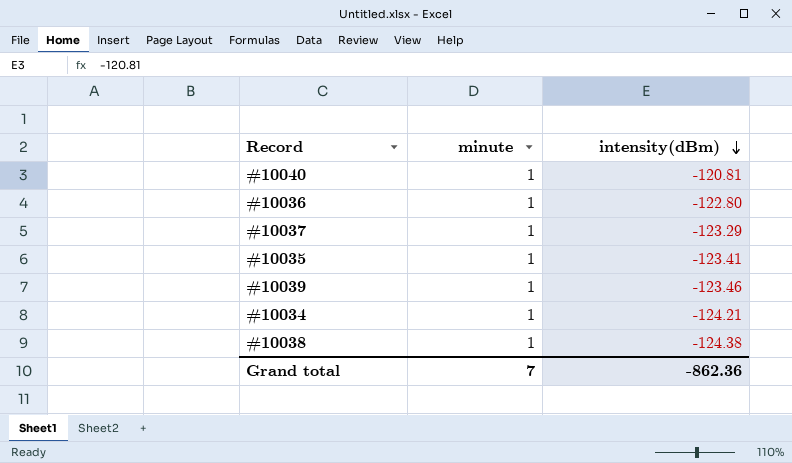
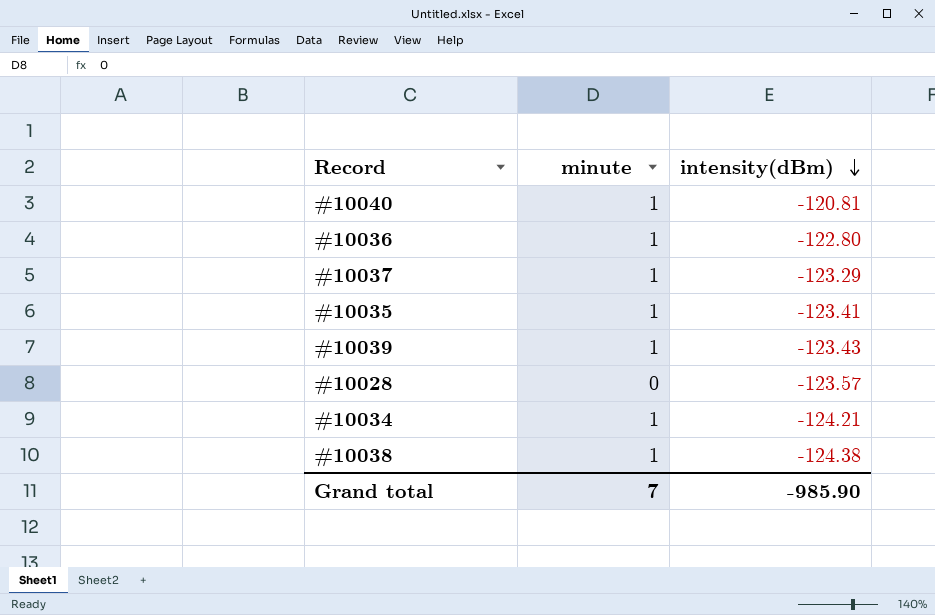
#10039 | intensity(dBm): -123.46 -> -123.43
row #10028: none -> 0 | -123.57
Grand total | intensity(dBm): -862.36 -> -985.90

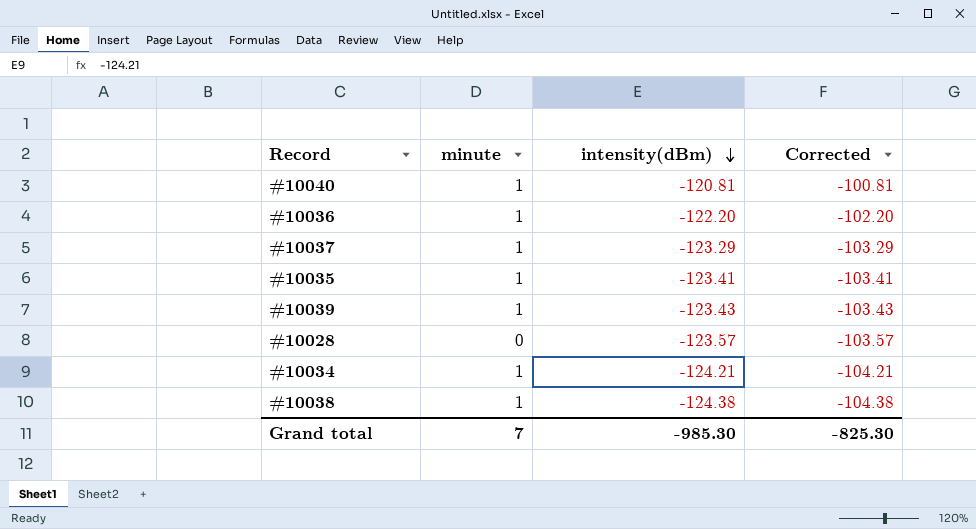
column Corrected | formula: none -> [intensity(dBm)] + 20
#10036 | intensity(dBm): -122.80 -> -122.20
Grand total | intensity(dBm): -985.90 -> -985.30

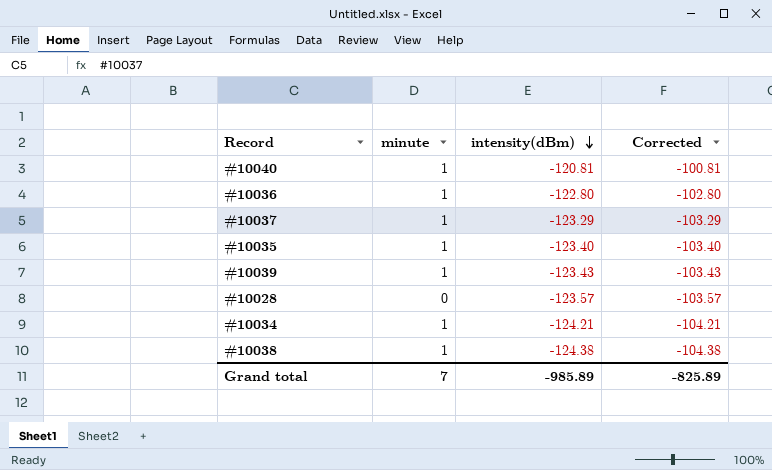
#10036 | intensity(dBm): -122.20 -> -122.80
#10036 | Corrected: -102.20 -> -102.80
#10035 | intensity(dBm): -123.41 -> -123.40
#10035 | Corrected: -103.41 -> -103.40
Grand total | intensity(dBm): -985.30 -> -985.89
Grand total | Corrected: -825.30 -> -825.89

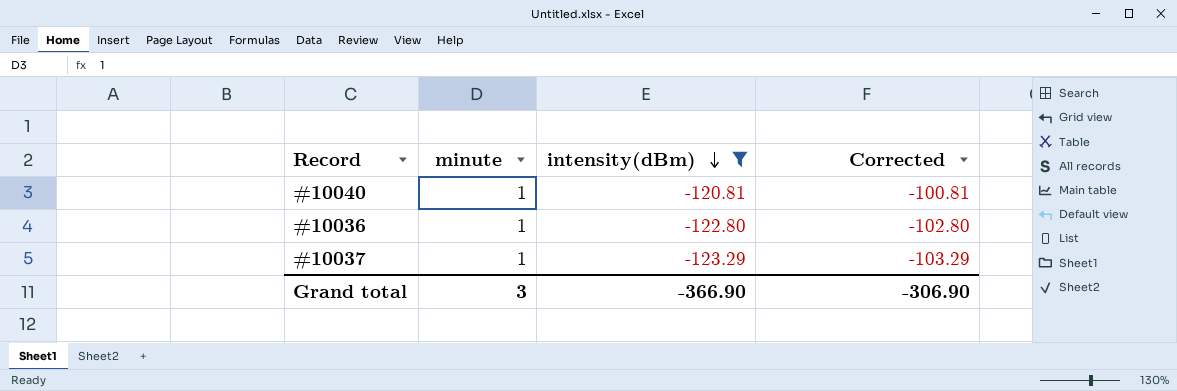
filter: none -> intensity(dBm) >= -123.29
Grand total | minute: 7 -> 3
Grand total | intensity(dBm): -985.89 -> -366.90
Grand total | Corrected: -825.89 -> -306.90

